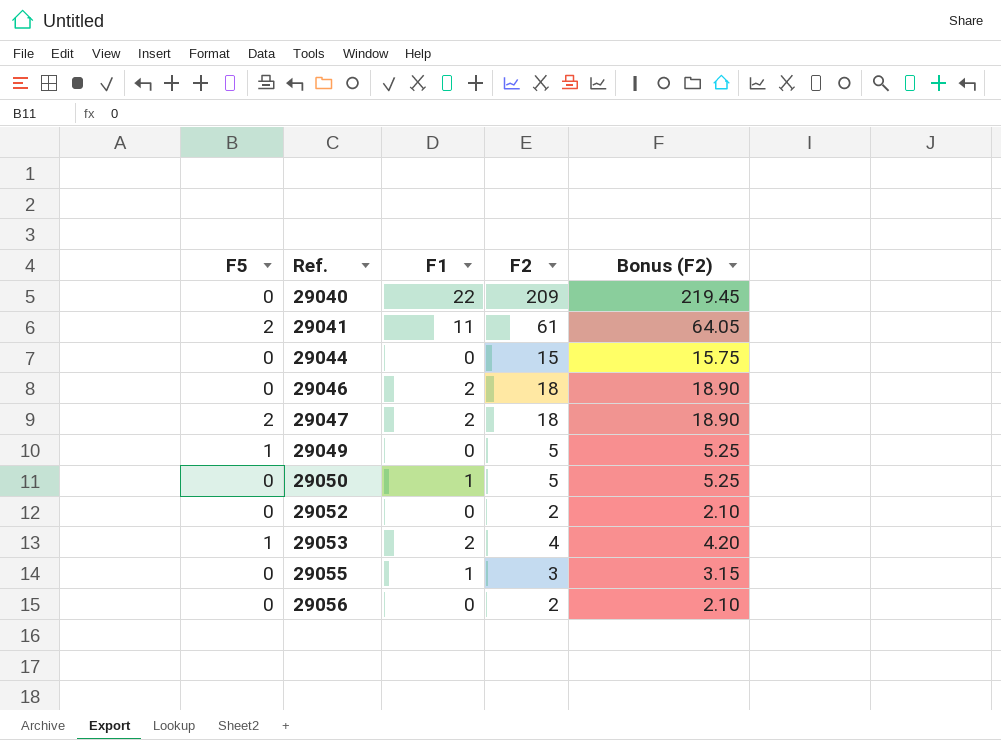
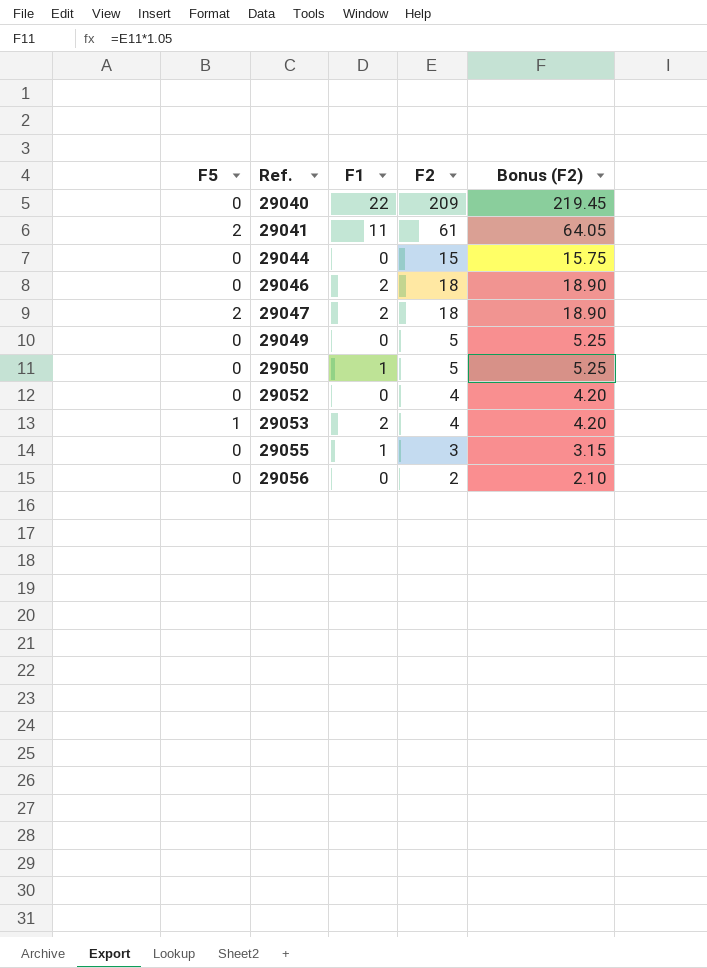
29049 | F5: 1 -> 0
29052 | F2: 2 -> 4
29052 | Bonus (F2): 2.10 -> 4.20

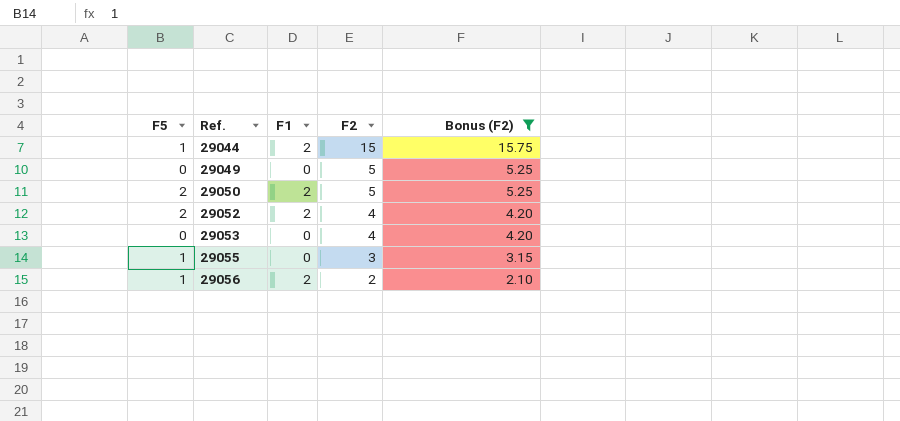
filter: none -> Bonus (F2) <= 15.75
29044 | F5: 0 -> 1
29044 | F1: 0 -> 2
29050 | F5: 0 -> 2
29050 | F1: 1 -> 2
29052 | F5: 0 -> 2
29052 | F1: 0 -> 2
29053 | F5: 1 -> 0
29053 | F1: 2 -> 0
29055 | F5: 0 -> 1
29055 | F1: 1 -> 0
29056 | F5: 0 -> 1
29056 | F1: 0 -> 2

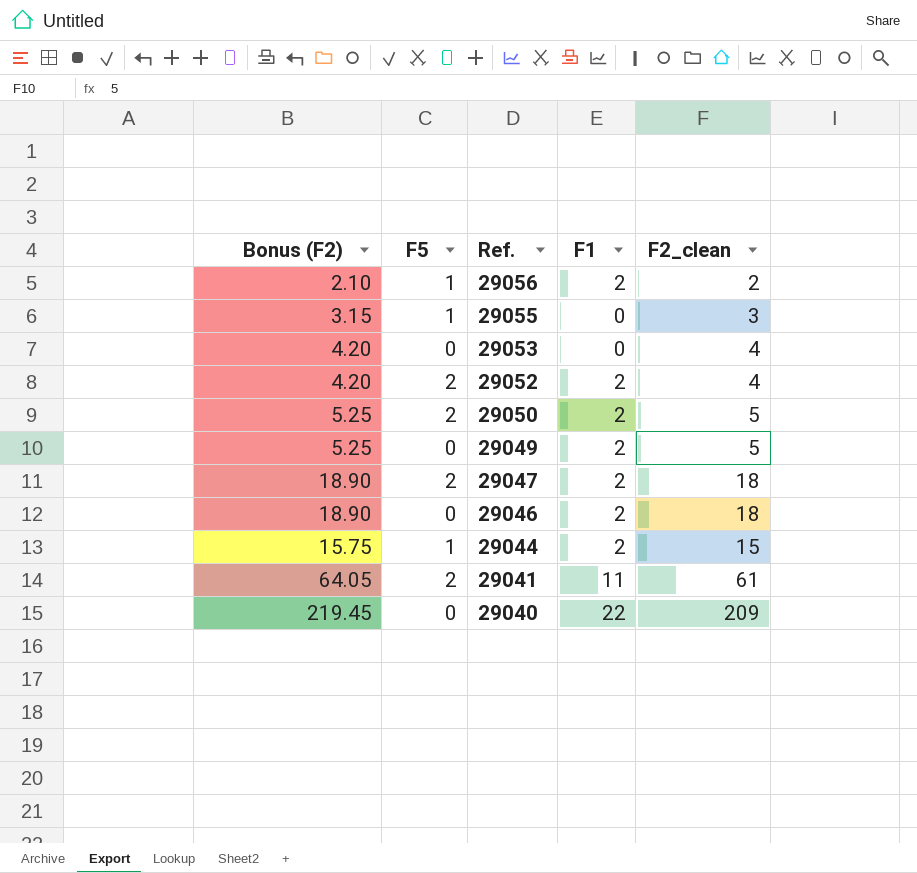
filter: Bonus (F2) <= 15.75 -> none
row order: Ref. ascending -> Ref. descending
column Bonus (F2) | position: 5 -> 1
column name: F2 -> F2_clean
29049 | F1: 0 -> 2

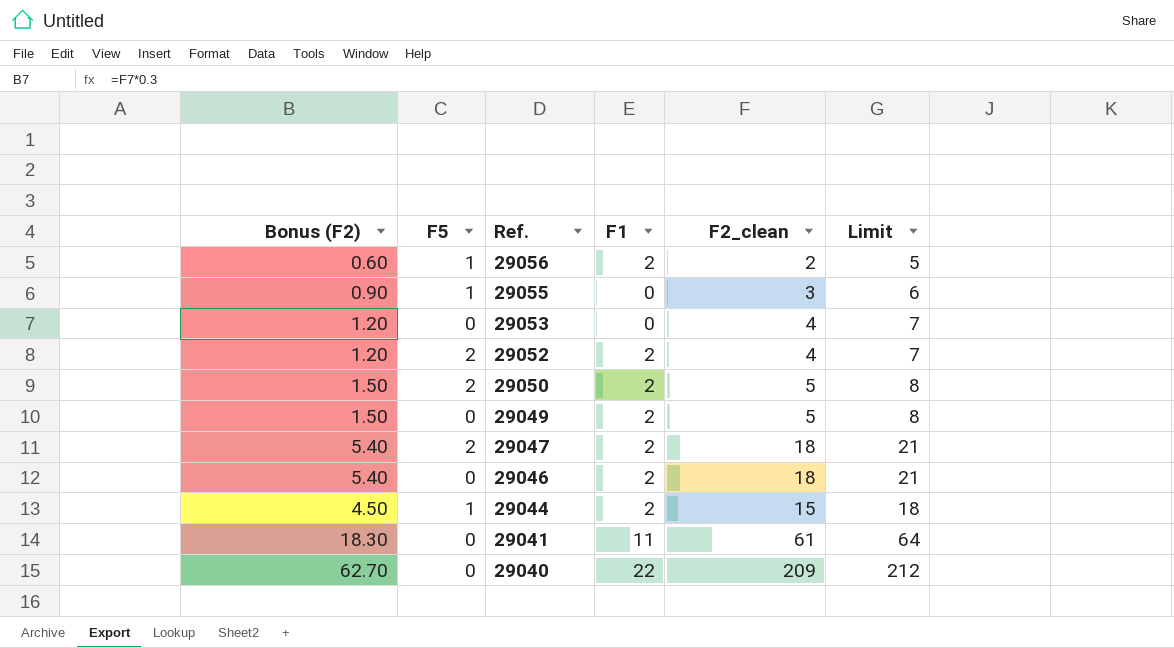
column Bonus (F2) | formula: [F2_clean] * 1.05 -> [F2_clean] * 0.3
column Limit | formula: none -> [F2_clean] + 3
29041 | F5: 2 -> 0

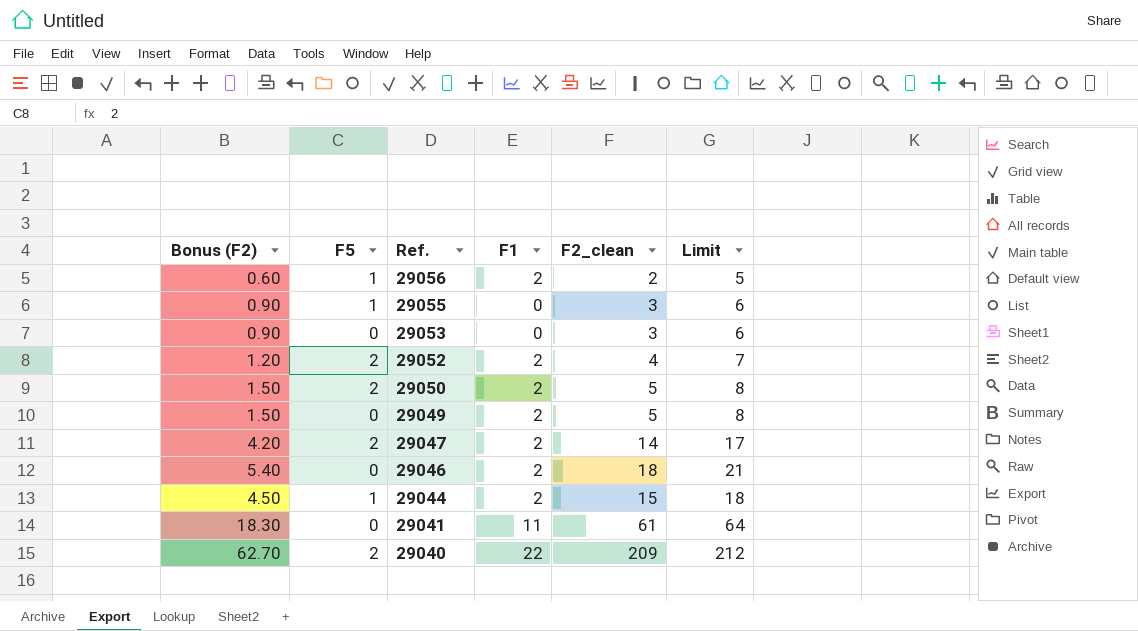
29053 | Bonus (F2): 1.20 -> 0.90
29053 | F2_clean: 4 -> 3
29053 | Limit: 7 -> 6
29047 | Bonus (F2): 5.40 -> 4.20
29047 | F2_clean: 18 -> 14
29047 | Limit: 21 -> 17
29040 | F5: 0 -> 2

